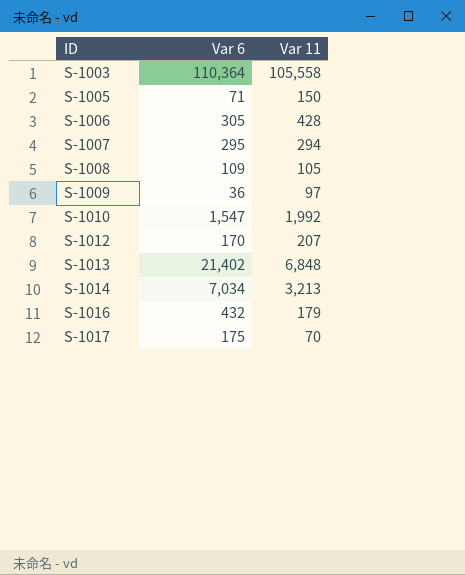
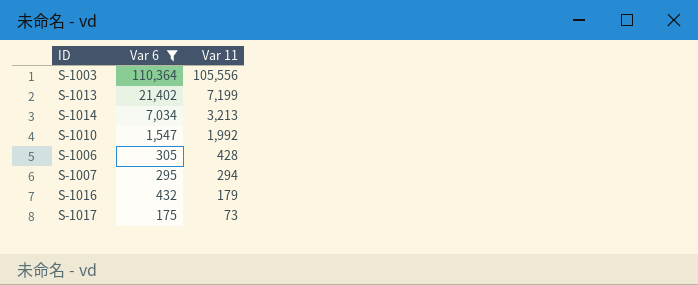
filter: none -> Var 6 >= 175
row order: ID ascending -> Var 11 descending
S-1003 | Var 11: 105,558 -> 105,556
S-1013 | Var 11: 6,848 -> 7,199
S-1017 | Var 11: 70 -> 73

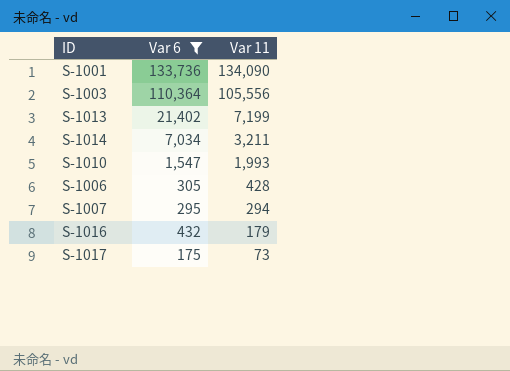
row S-1001: none -> 133,736 | 134,090
S-1014 | Var 11: 3,213 -> 3,211
S-1010 | Var 11: 1,992 -> 1,993

